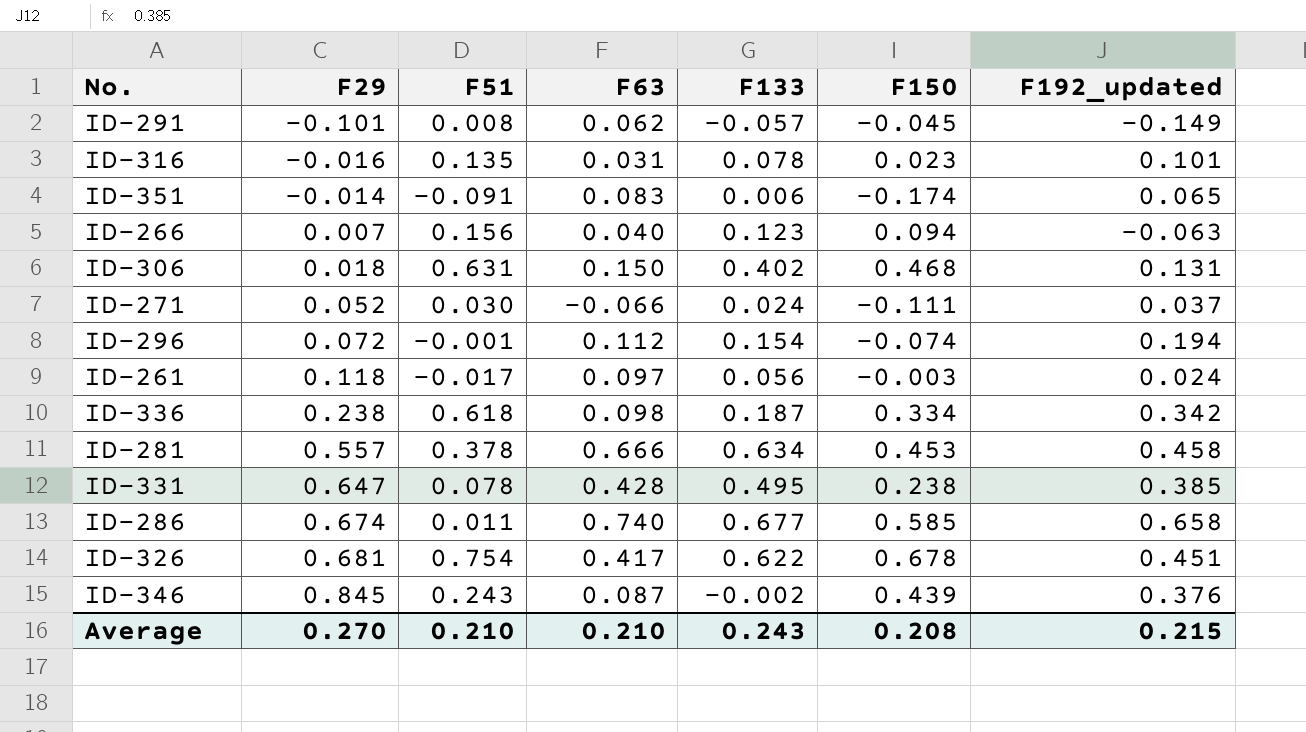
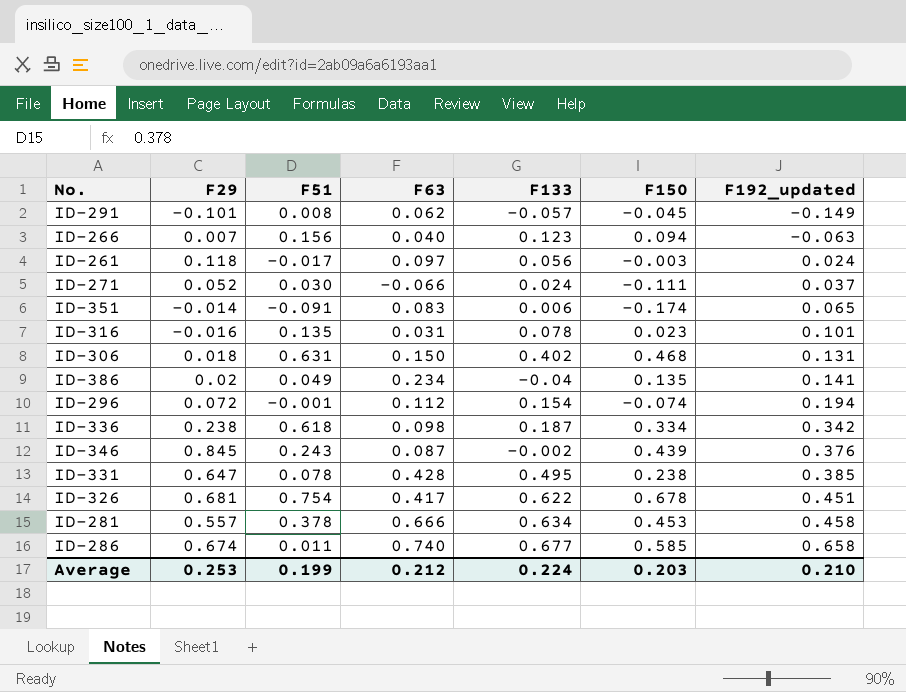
row order: F29 ascending -> F192_updated ascending
row ID-386: none -> 0.02 | 0.049 | 0.234 | -0.04 | 0.135 | 0.141
Average | F29: 0.270 -> 0.253
Average | F51: 0.210 -> 0.199
Average | F63: 0.210 -> 0.212
Average | F133: 0.243 -> 0.224
Average | F150: 0.208 -> 0.203
Average | F192_updated: 0.215 -> 0.210

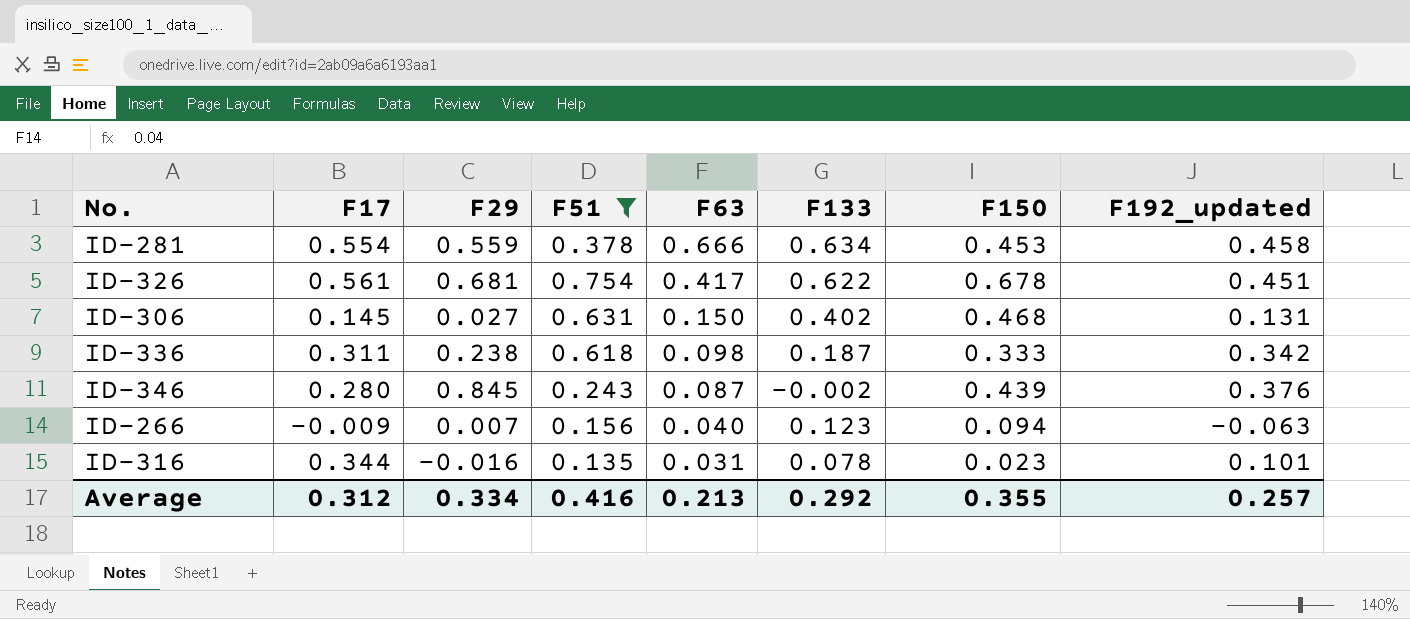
filter: none -> F51 >= 0.135
row order: F192_updated ascending -> F63 descending
column F17 | position: none -> 2
ID-281 | F29: 0.557 -> 0.559
ID-306 | F29: 0.018 -> 0.027
ID-336 | F150: 0.334 -> 0.333
Average | F29: 0.253 -> 0.334
Average | F51: 0.199 -> 0.416
Average | F63: 0.212 -> 0.213
Average | F133: 0.224 -> 0.292
Average | F150: 0.203 -> 0.355
Average | F192_updated: 0.210 -> 0.257

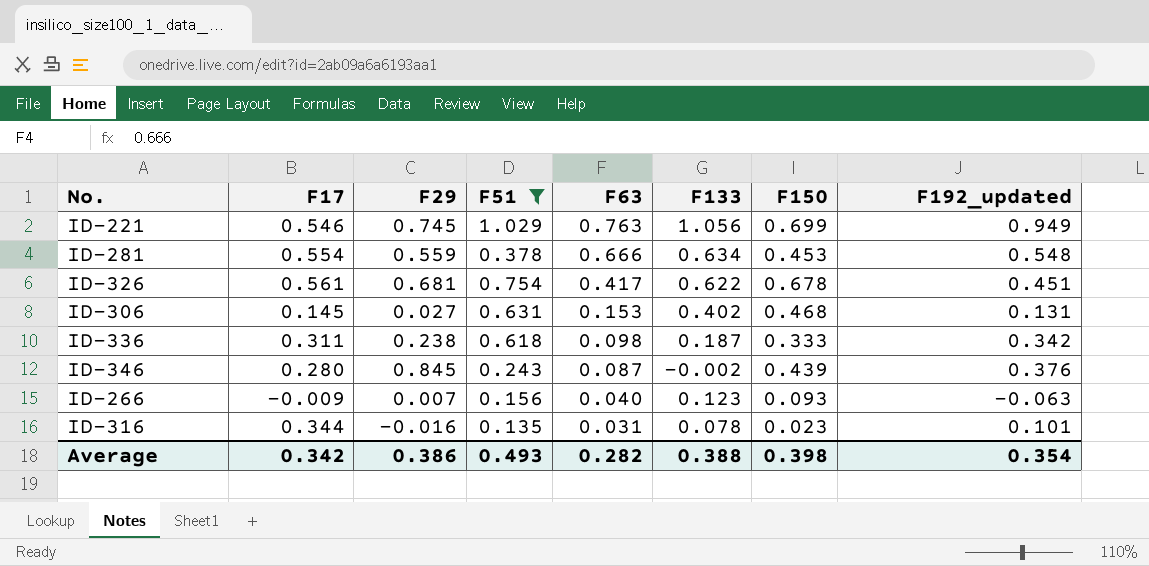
row ID-221: none -> 0.546 | 0.745 | 1.029 | 0.763 | 1.056 | 0.699 | 0.949
ID-281 | F192_updated: 0.458 -> 0.548
ID-306 | F63: 0.150 -> 0.153
ID-266 | F150: 0.094 -> 0.093
Average | F17: 0.312 -> 0.342
Average | F29: 0.334 -> 0.386
Average | F51: 0.416 -> 0.493
Average | F63: 0.213 -> 0.282
Average | F133: 0.292 -> 0.388
Average | F150: 0.355 -> 0.398
Average | F192_updated: 0.257 -> 0.354

